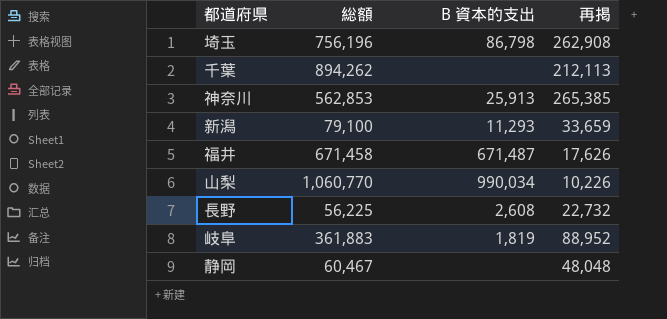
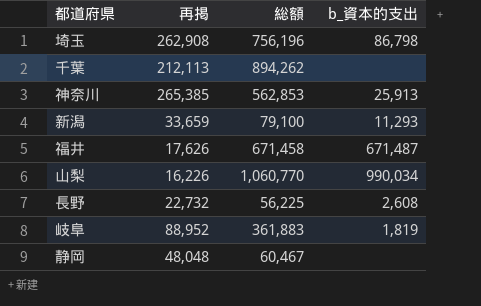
column 再掲 | position: 4 -> 2
column name: B 資本的支出 -> b_資本的支出
山梨 | 再掲: 10,226 -> 16,226

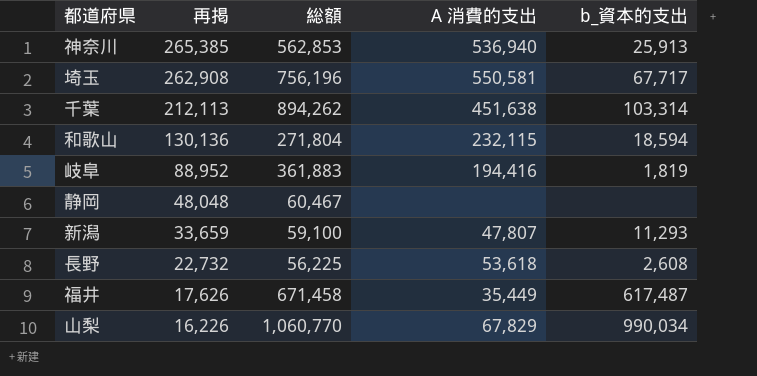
row order: none -> 再掲 descending
column A 消費的支出 | position: none -> 4
埼玉 | b_資本的支出: 86,798 -> 67,717
千葉 | b_資本的支出: none -> 103,314
row 和歌山: none -> 130,136 | 271,804 | 232,115 | 18,594
新潟 | 総額: 79,100 -> 59,100
福井 | b_資本的支出: 671,487 -> 617,487

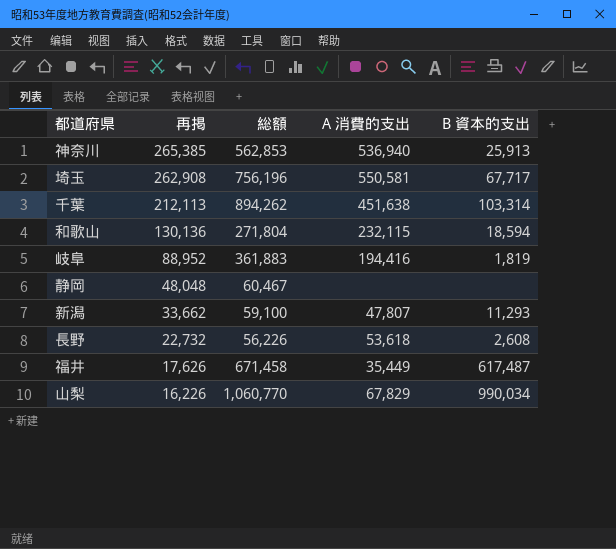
column name: b_資本的支出 -> B 資本的支出
新潟 | 再掲: 33,659 -> 33,662
長野 | 総額: 56,225 -> 56,226

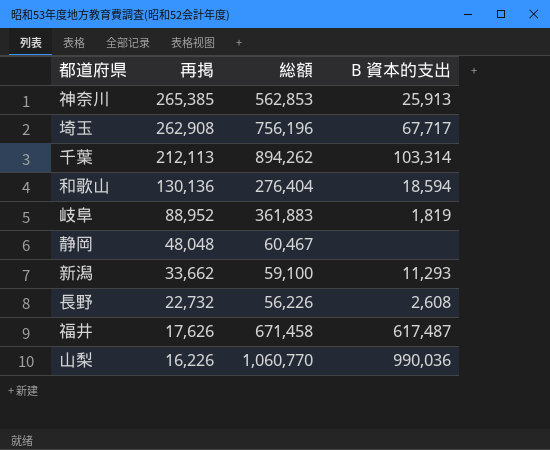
column A 消費的支出 | position: 4 -> none
和歌山 | 総額: 271,804 -> 276,404
山梨 | B 資本的支出: 990,034 -> 990,036

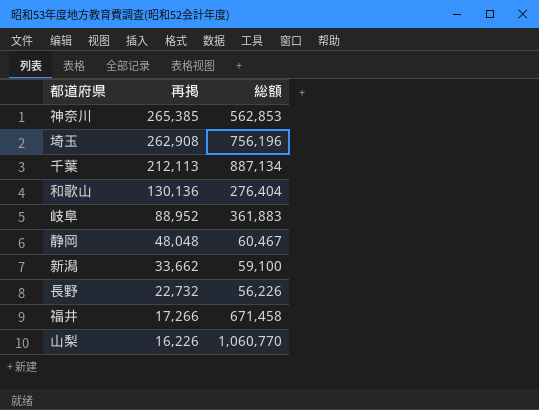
column B 資本的支出 | position: 4 -> none
千葉 | 総額: 894,262 -> 887,134
福井 | 再掲: 17,626 -> 17,266

